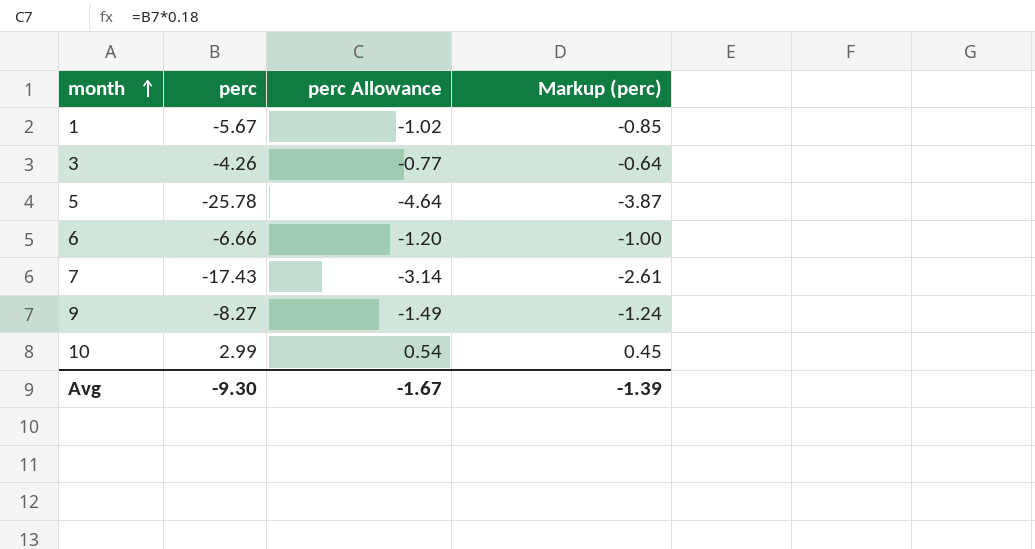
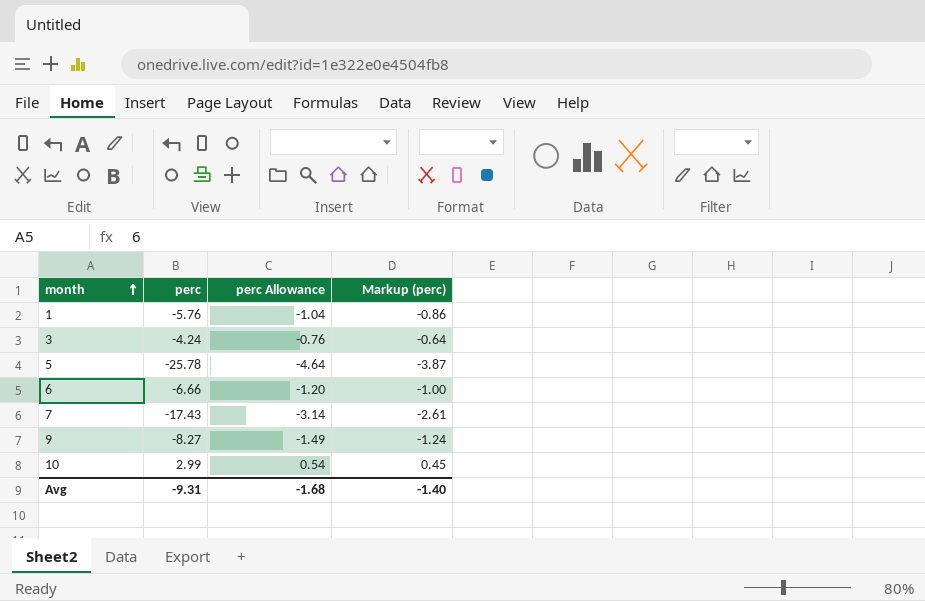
1 | perc: -5.67 -> -5.76
1 | perc Allowance: -1.02 -> -1.04
1 | Markup (perc): -0.85 -> -0.86
3 | perc: -4.26 -> -4.24
3 | perc Allowance: -0.77 -> -0.76
Avg | perc: -9.30 -> -9.31
Avg | perc Allowance: -1.67 -> -1.68
Avg | Markup (perc): -1.39 -> -1.40

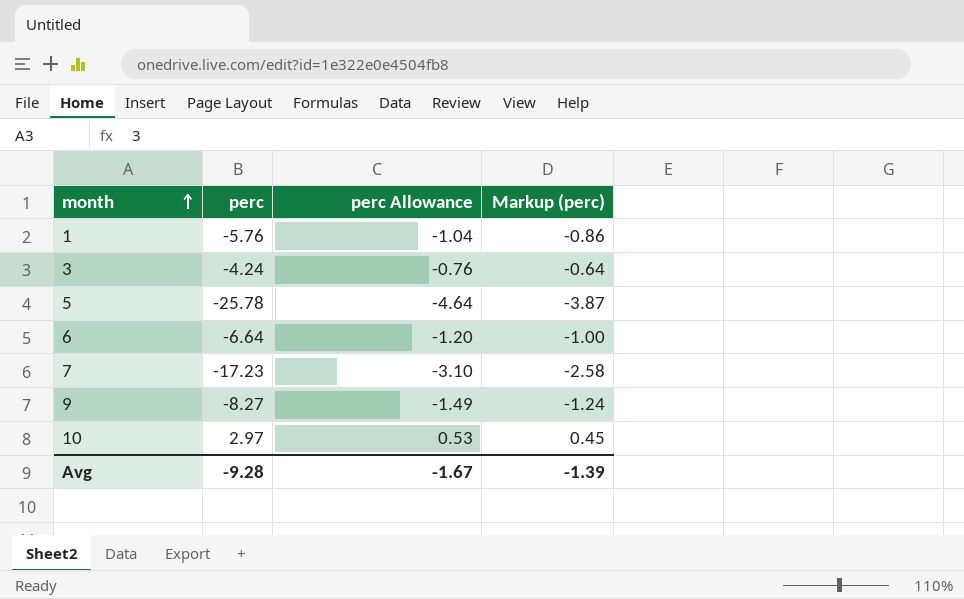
6 | perc: -6.66 -> -6.64
7 | perc: -17.43 -> -17.23
7 | perc Allowance: -3.14 -> -3.10
7 | Markup (perc): -2.61 -> -2.58
10 | perc: 2.99 -> 2.97
10 | perc Allowance: 0.54 -> 0.53
Avg | perc: -9.31 -> -9.28
Avg | perc Allowance: -1.68 -> -1.67
Avg | Markup (perc): -1.40 -> -1.39

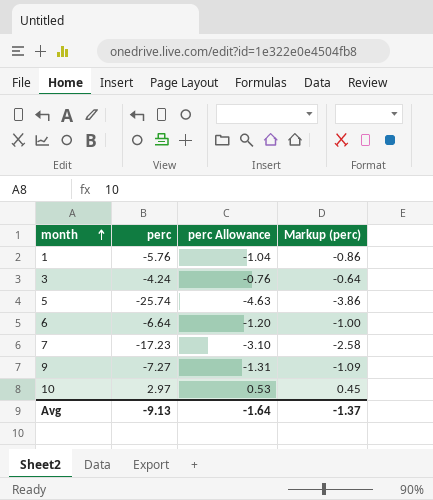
5 | perc: -25.78 -> -25.74
5 | perc Allowance: -4.64 -> -4.63
5 | Markup (perc): -3.87 -> -3.86
9 | perc: -8.27 -> -7.27
9 | perc Allowance: -1.49 -> -1.31
9 | Markup (perc): -1.24 -> -1.09
Avg | perc: -9.28 -> -9.13
Avg | perc Allowance: -1.67 -> -1.64
Avg | Markup (perc): -1.39 -> -1.37

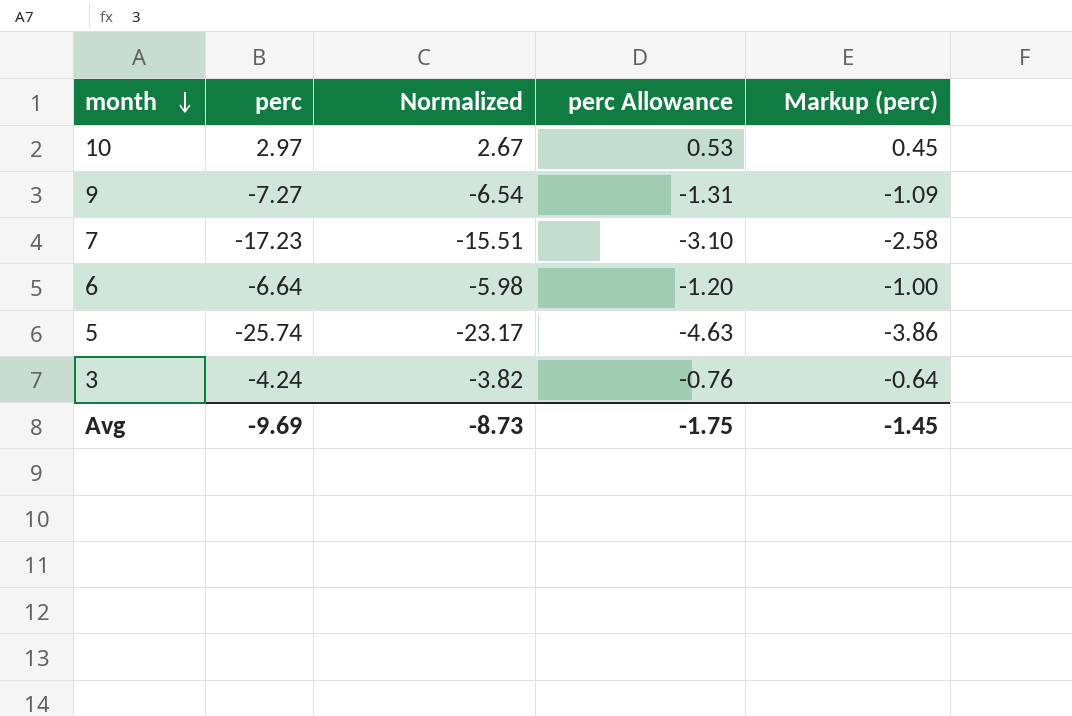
row order: month ascending -> month descending
column Normalized | formula: none -> [perc] * 0.9
row 1: -5.76 | -1.04 | -0.86 -> none
Avg | perc: -9.13 -> -9.69
Avg | perc Allowance: -1.64 -> -1.75
Avg | Markup (perc): -1.37 -> -1.45

